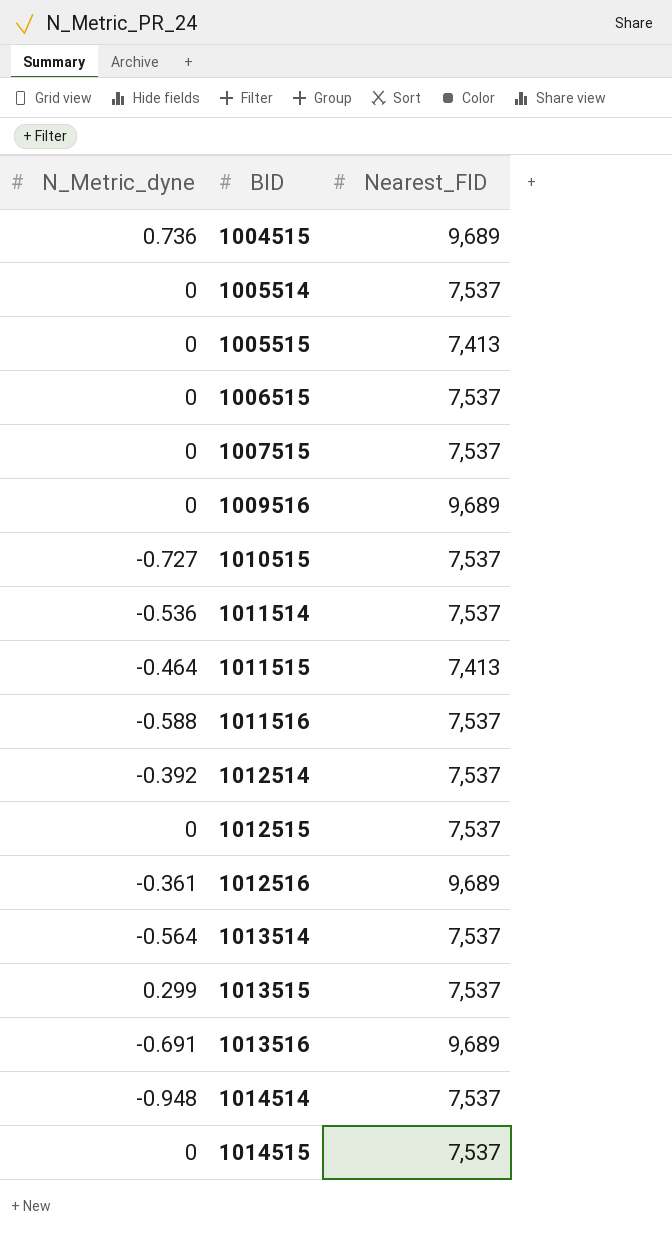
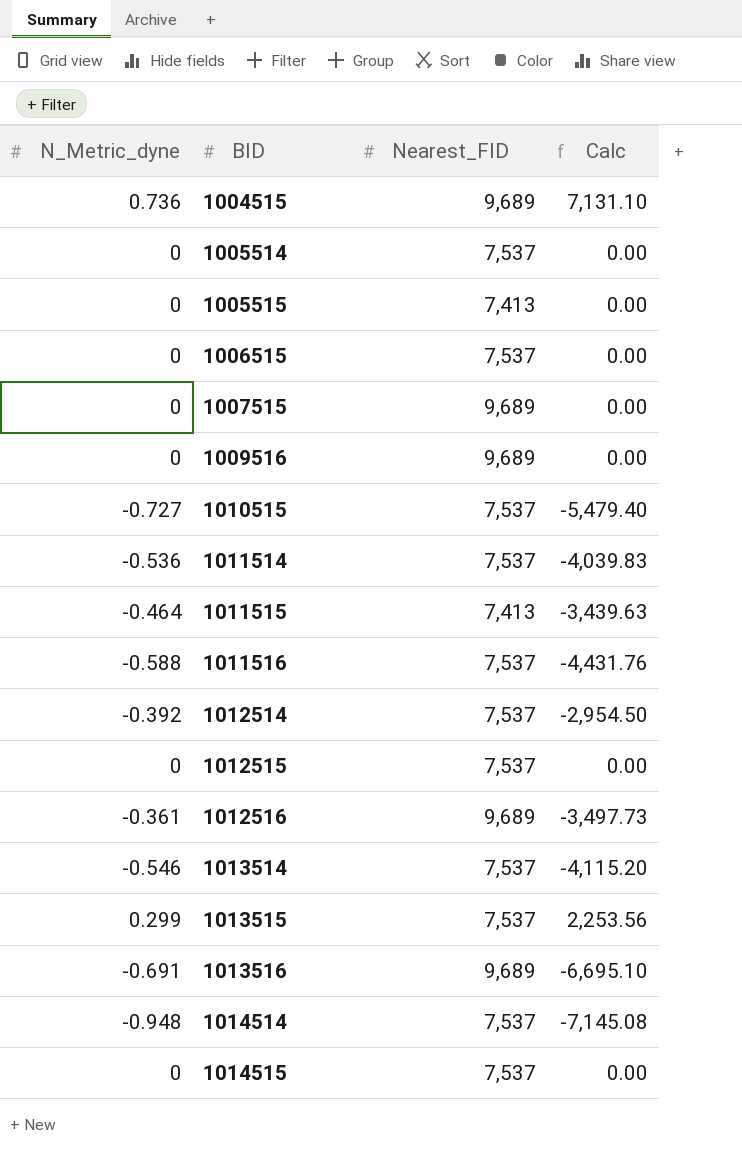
column Calc | formula: none -> [N_Metric_dyne] * [Nearest_FID]
1007515 | Nearest_FID: 7,537 -> 9,689
1013514 | N_Metric_dyne: -0.564 -> -0.546

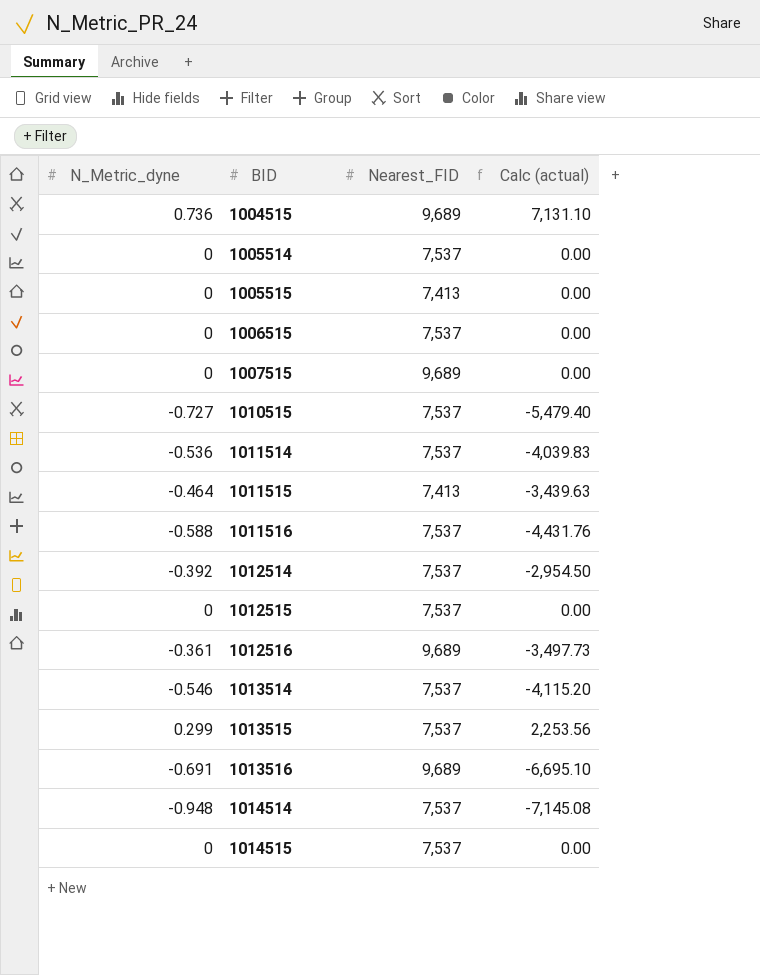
column name: Calc -> Calc (actual)
row 1009516: 0 | 9,689 | 0.00 -> none

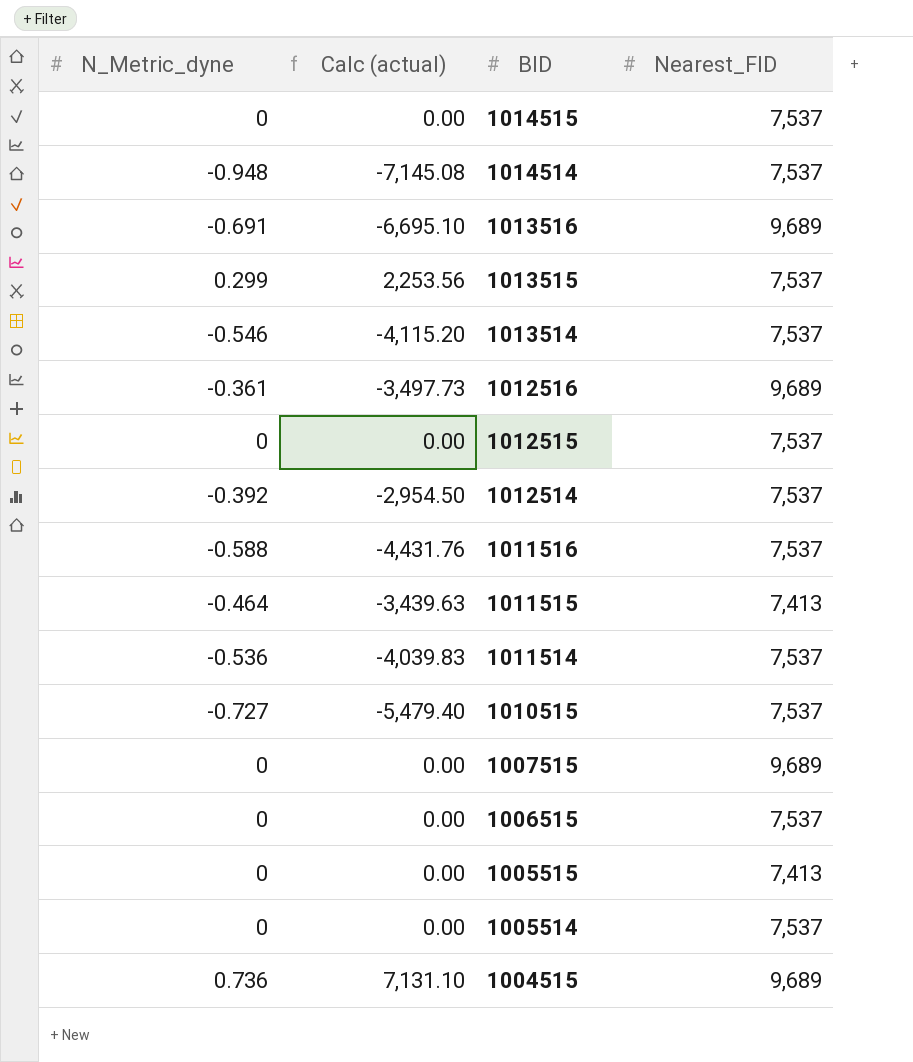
row order: BID ascending -> BID descending
column Calc (actual) | position: 4 -> 2

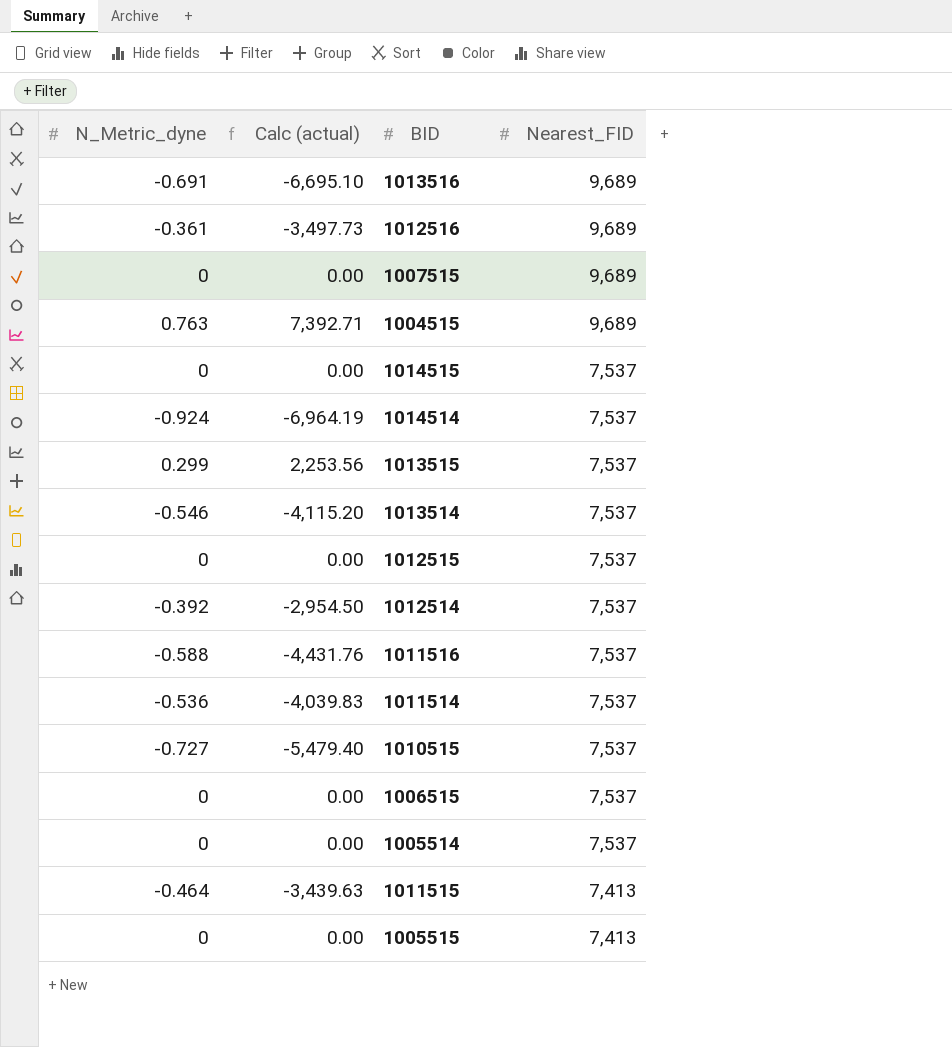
row order: BID descending -> Nearest_FID descending
1004515 | N_Metric_dyne: 0.736 -> 0.763
1004515 | Calc (actual): 7,131.10 -> 7,392.71
1014514 | N_Metric_dyne: -0.948 -> -0.924
1014514 | Calc (actual): -7,145.08 -> -6,964.19

